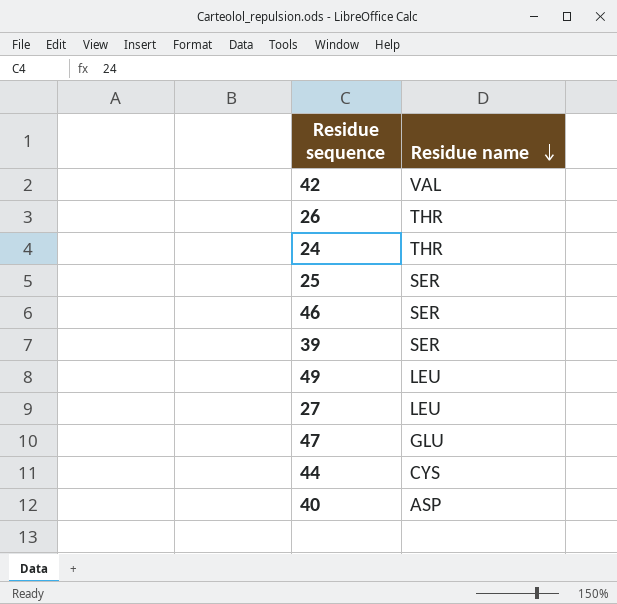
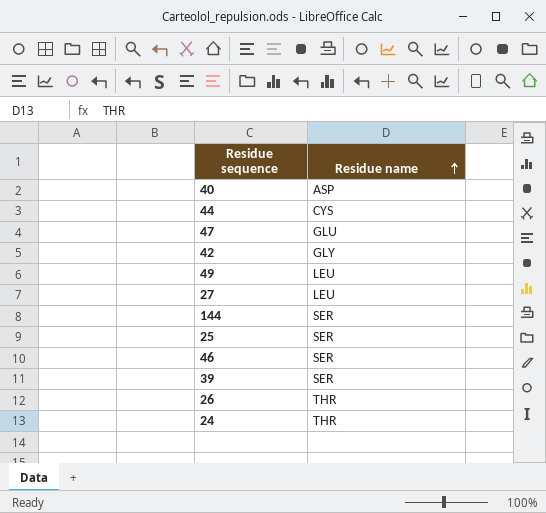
row order: Residue name descending -> Residue name ascending
42 | Residue name: VAL -> GLY
row 144: none -> SER

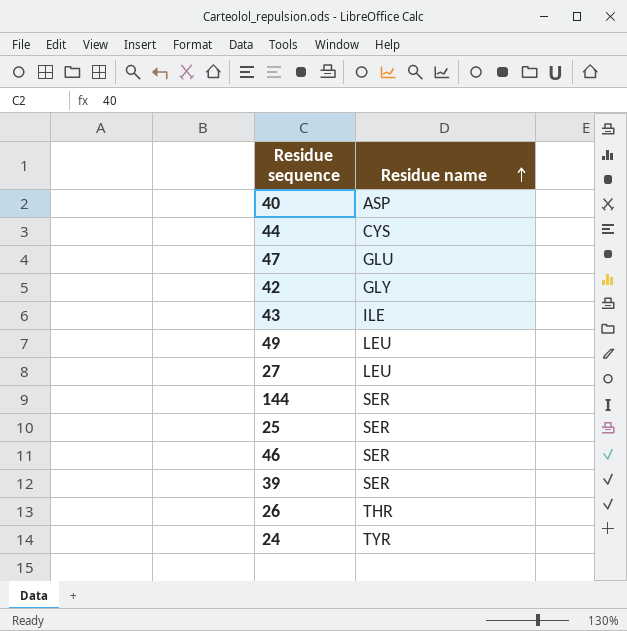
row 43: none -> ILE
24 | Residue name: THR -> TYR

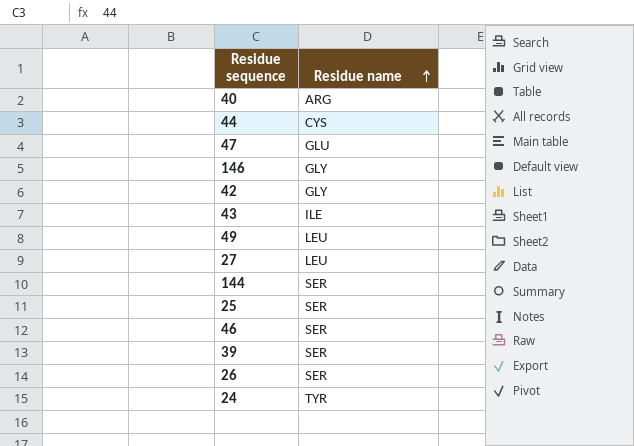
40 | Residue name: ASP -> ARG
row 146: none -> GLY
26 | Residue name: THR -> SER

